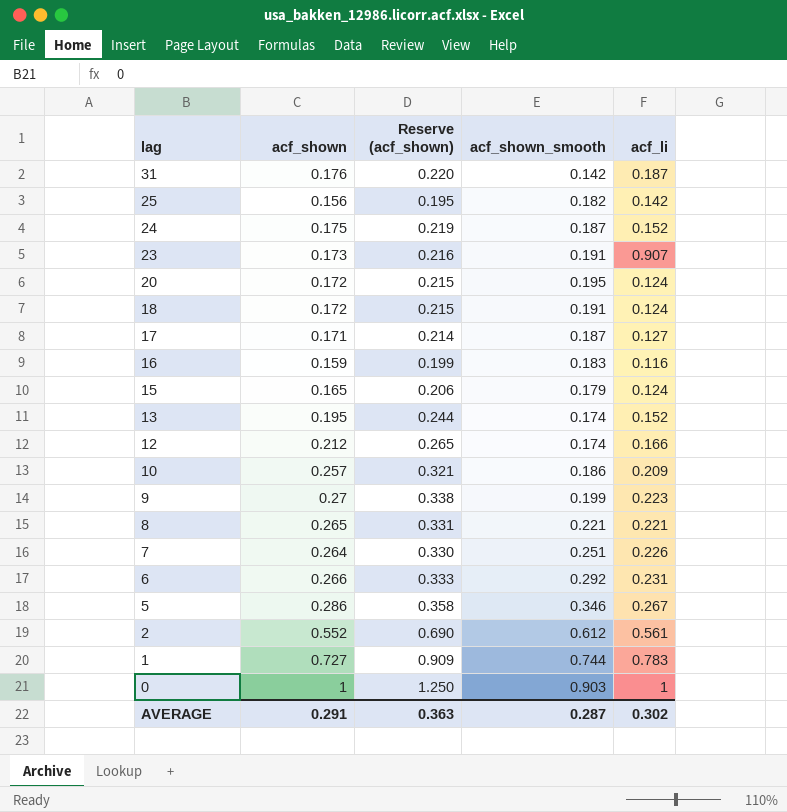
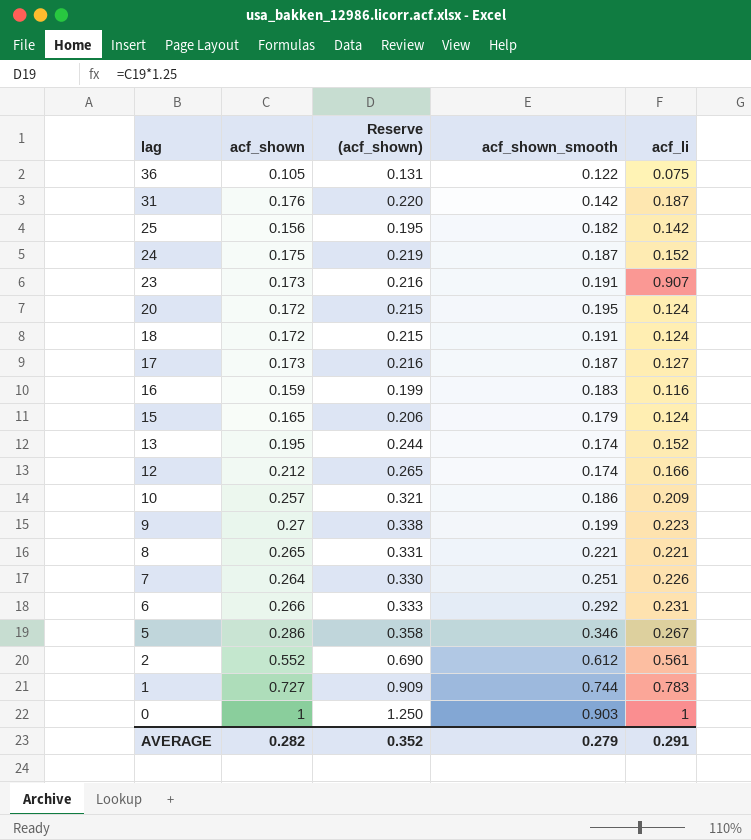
row 36: none -> 0.105 | 0.131 | 0.122 | 0.075
17 | acf_shown: 0.171 -> 0.173
17 | Reserve (acf_shown): 0.214 -> 0.216
AVERAGE | acf_shown: 0.291 -> 0.282
AVERAGE | Reserve (acf_shown): 0.363 -> 0.352
AVERAGE | acf_shown_smooth: 0.287 -> 0.279
AVERAGE | acf_li: 0.302 -> 0.291

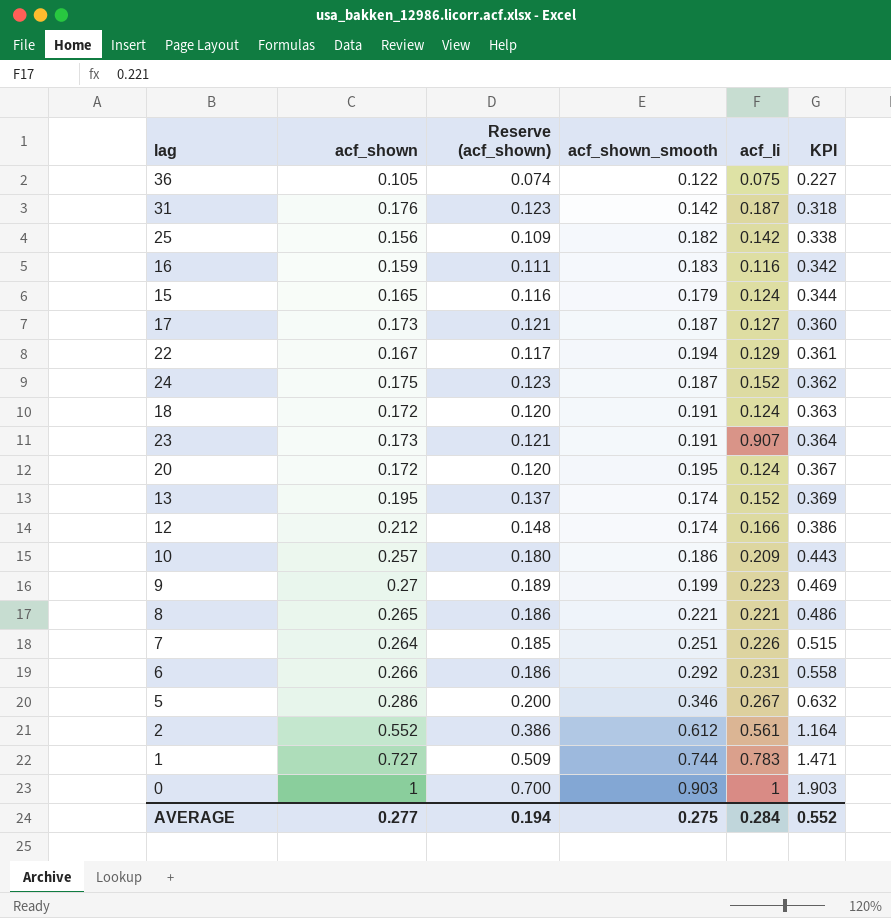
row order: lag descending -> KPI ascending
column Reserve (acf_shown) | formula: [acf_shown] * 1.25 -> [acf_shown] * 0.7
column KPI | formula: none -> [acf_shown] + [acf_shown_smooth]
row 22: none -> 0.167 | 0.117 | 0.194 | 0.129 | 0.361
AVERAGE | acf_shown: 0.282 -> 0.277
AVERAGE | Reserve (acf_shown): 0.352 -> 0.194
AVERAGE | acf_shown_smooth: 0.279 -> 0.275
AVERAGE | acf_li: 0.291 -> 0.284

